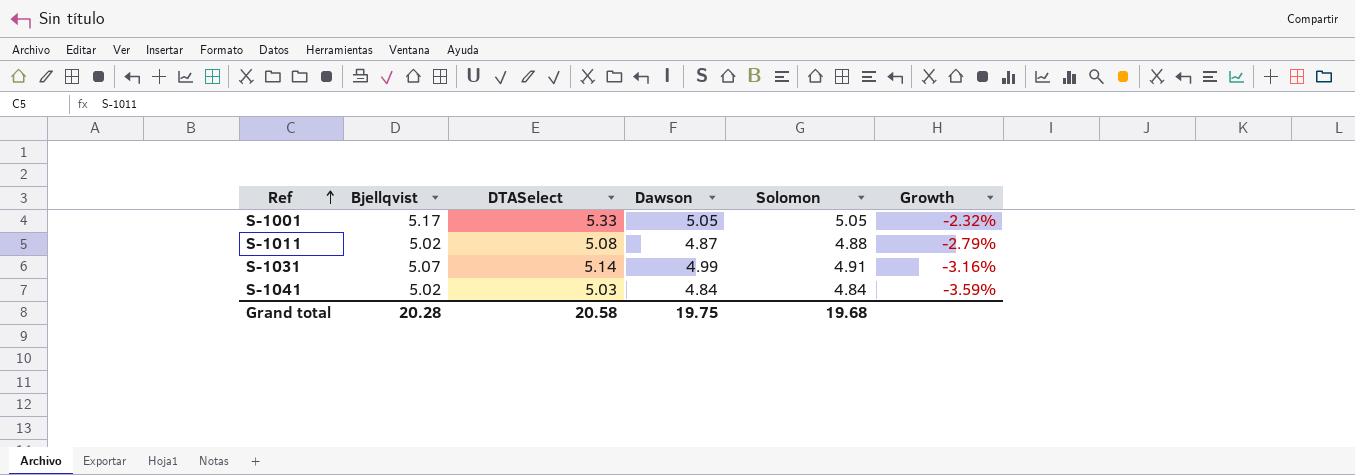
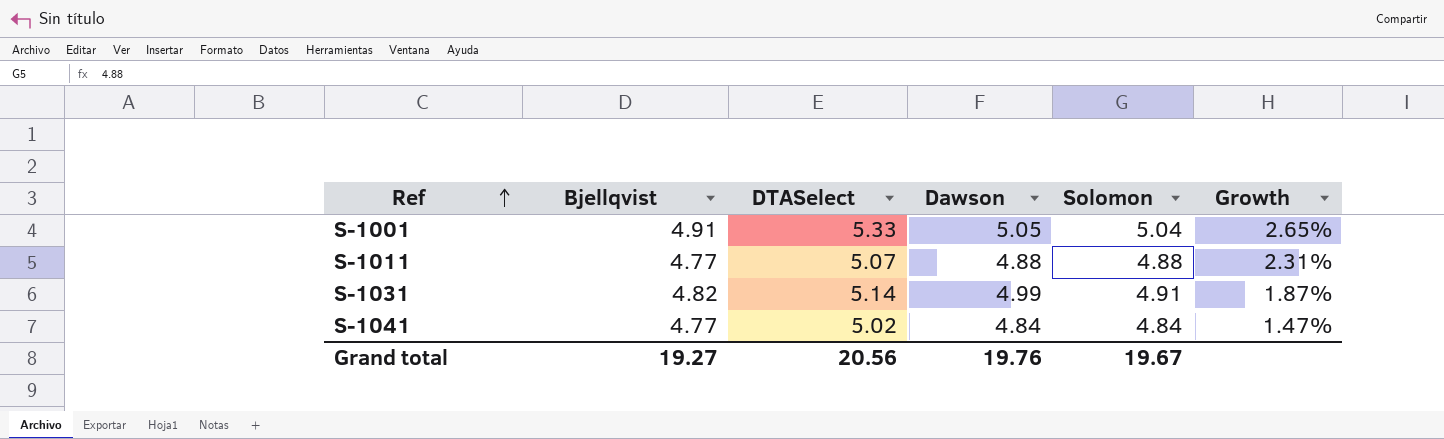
S-1001 | Bjellqvist: 5.17 -> 4.91
S-1001 | Solomon: 5.05 -> 5.04
S-1001 | Growth: -2.32% -> 2.65%
S-1011 | Bjellqvist: 5.02 -> 4.77
S-1011 | DTASelect: 5.08 -> 5.07
S-1011 | Dawson: 4.87 -> 4.88
S-1011 | Growth: -2.79% -> 2.31%
S-1031 | Bjellqvist: 5.07 -> 4.82
S-1031 | Growth: -3.16% -> 1.87%
S-1041 | Bjellqvist: 5.02 -> 4.77
S-1041 | DTASelect: 5.03 -> 5.02
S-1041 | Growth: -3.59% -> 1.47%
Grand total | Bjellqvist: 20.28 -> 19.27
Grand total | DTASelect: 20.58 -> 20.56
Grand total | Dawson: 19.75 -> 19.76
Grand total | Solomon: 19.68 -> 19.67

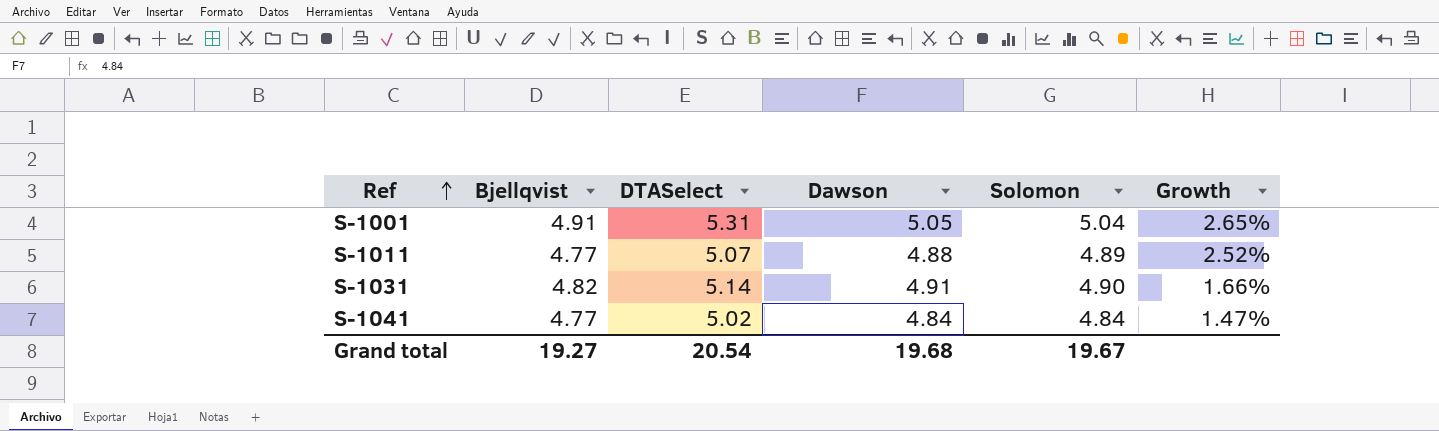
S-1001 | DTASelect: 5.33 -> 5.31
S-1011 | Solomon: 4.88 -> 4.89
S-1011 | Growth: 2.31% -> 2.52%
S-1031 | Dawson: 4.99 -> 4.91
S-1031 | Solomon: 4.91 -> 4.90
S-1031 | Growth: 1.87% -> 1.66%
Grand total | DTASelect: 20.56 -> 20.54
Grand total | Dawson: 19.76 -> 19.68

